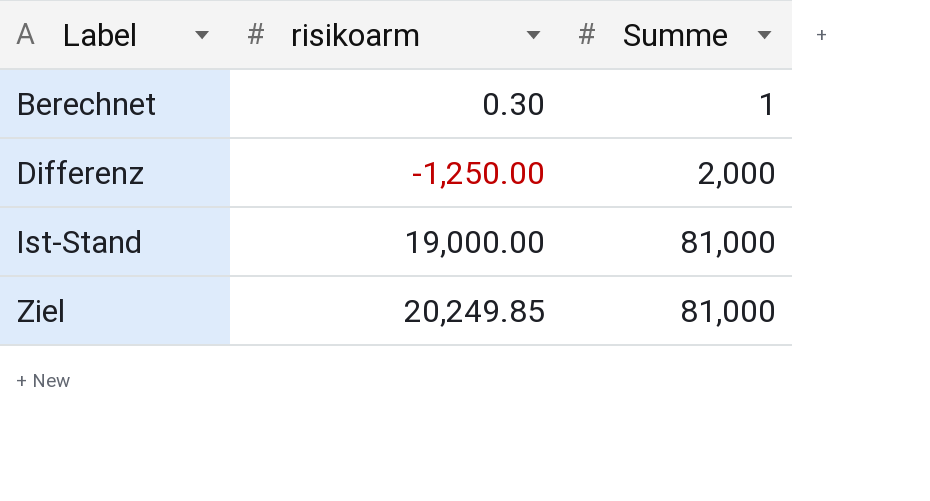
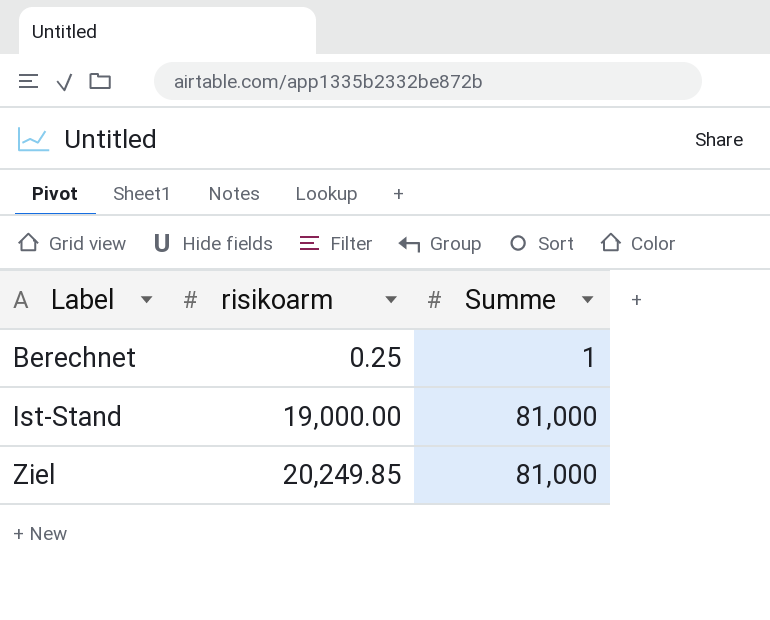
row Differenz: -1,250.00 | 2,000 -> none
Berechnet | risikoarm: 0.30 -> 0.25

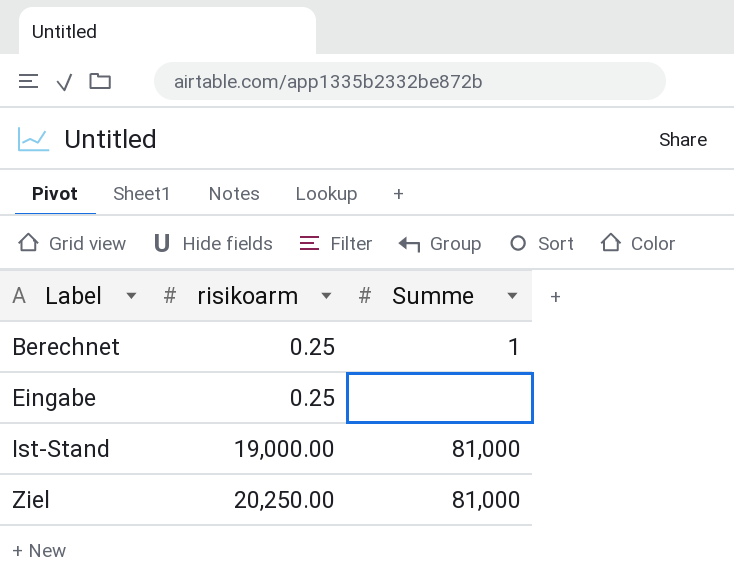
row Eingabe: none -> 0.25 | none
Ziel | risikoarm: 20,249.85 -> 20,250.00

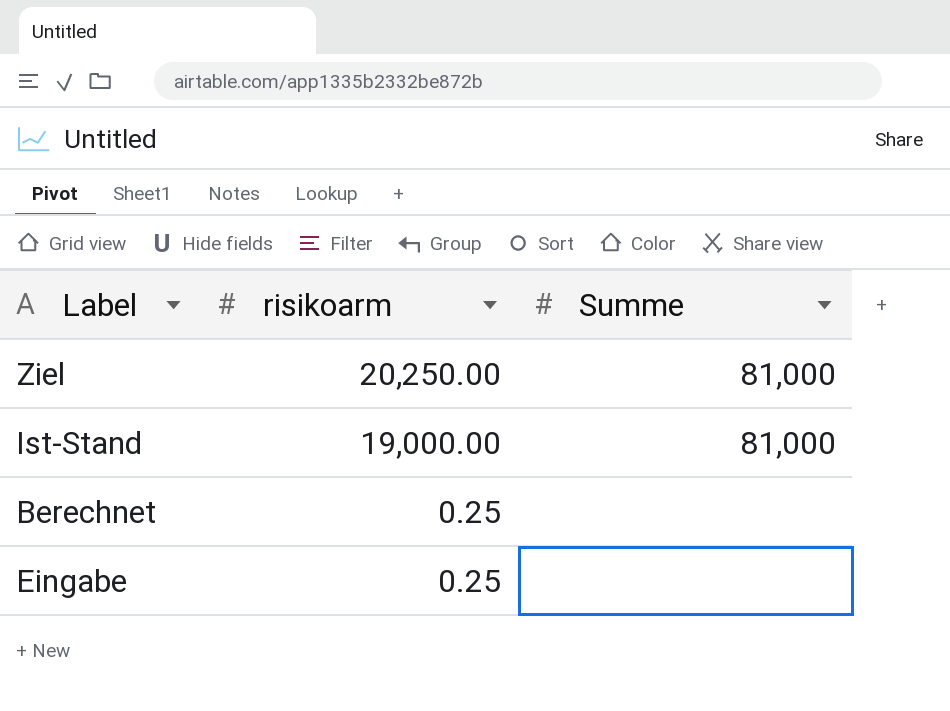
row order: Label ascending -> risikoarm descending
Berechnet | Summe: 1 -> none

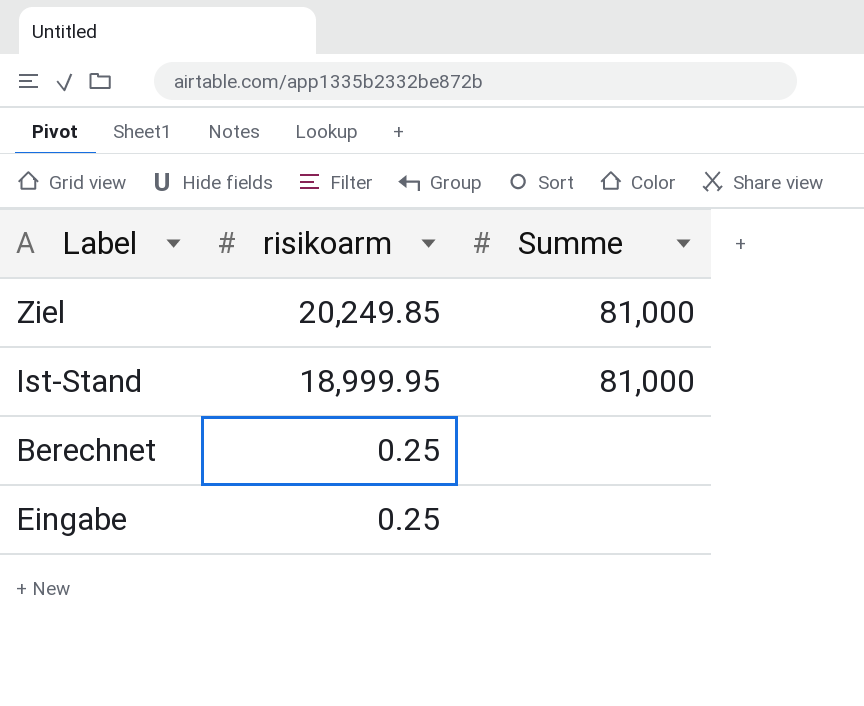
Ziel | risikoarm: 20,250.00 -> 20,249.85
Ist-Stand | risikoarm: 19,000.00 -> 18,999.95

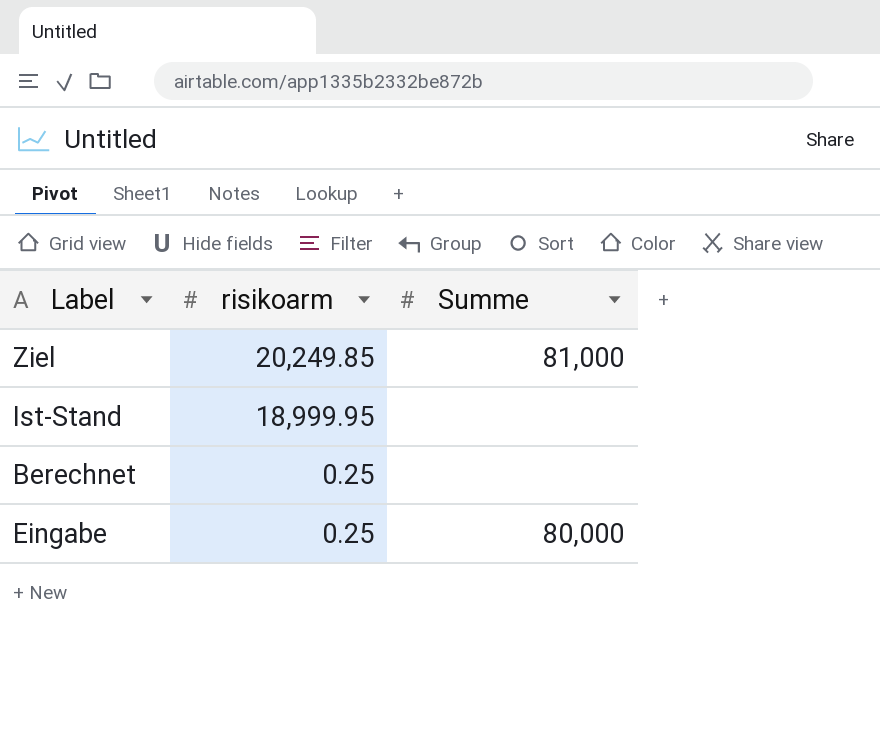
Ist-Stand | Summe: 81,000 -> none
Eingabe | Summe: none -> 80,000

